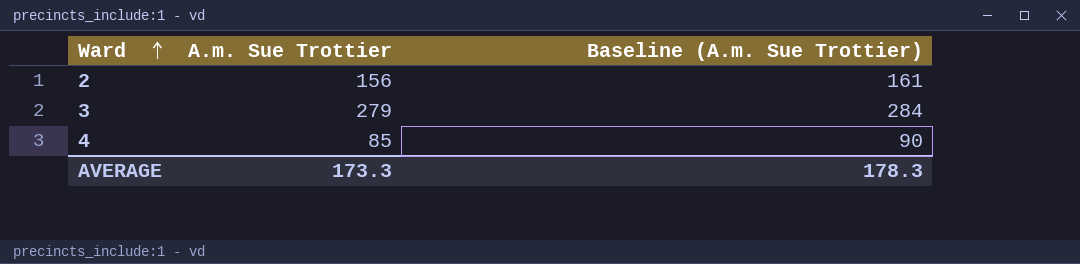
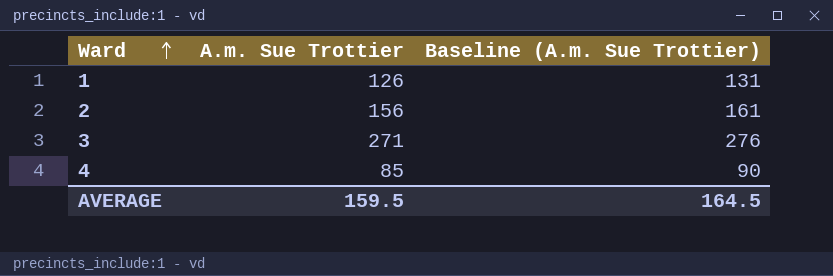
row 1: none -> 126 | 131
3 | A.m. Sue Trottier: 279 -> 271
3 | Baseline (A.m. Sue Trottier): 284 -> 276
AVERAGE | A.m. Sue Trottier: 173.3 -> 159.5
AVERAGE | Baseline (A.m. Sue Trottier): 178.3 -> 164.5

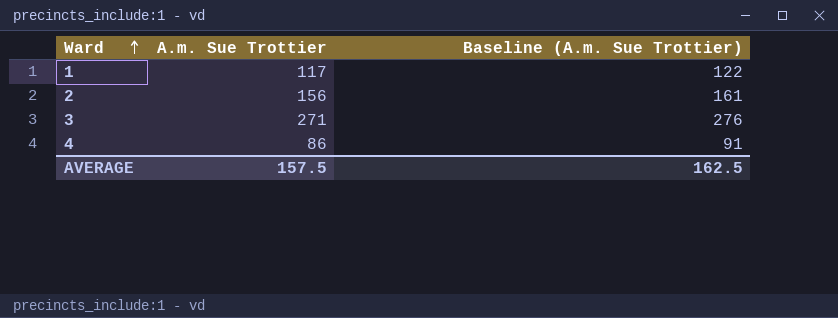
1 | A.m. Sue Trottier: 126 -> 117
1 | Baseline (A.m. Sue Trottier): 131 -> 122
4 | A.m. Sue Trottier: 85 -> 86
4 | Baseline (A.m. Sue Trottier): 90 -> 91
AVERAGE | A.m. Sue Trottier: 159.5 -> 157.5
AVERAGE | Baseline (A.m. Sue Trottier): 164.5 -> 162.5

